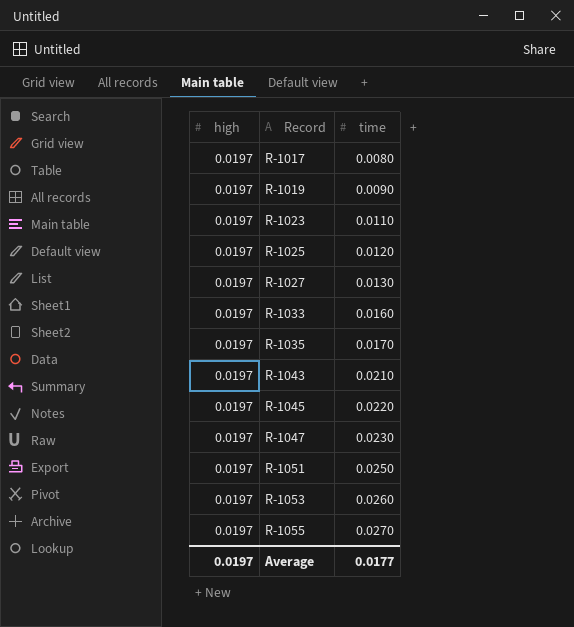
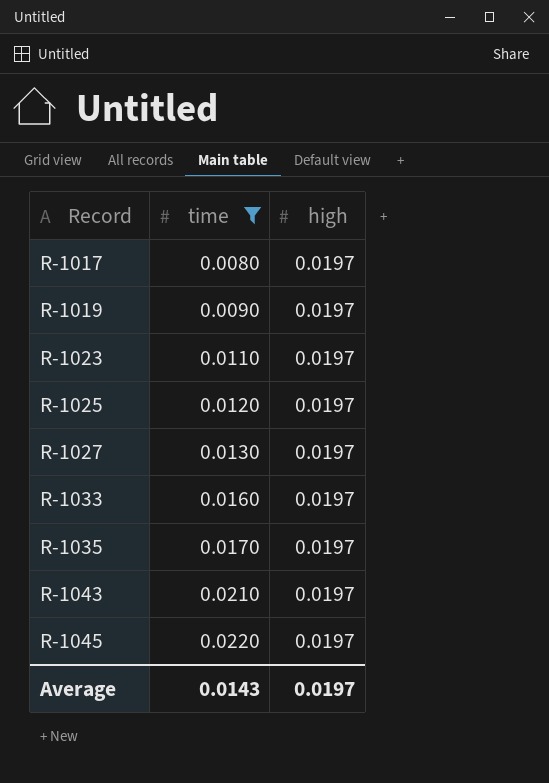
filter: none -> time <= 0.0220
column high | position: 1 -> 3
Average | time: 0.0177 -> 0.0143

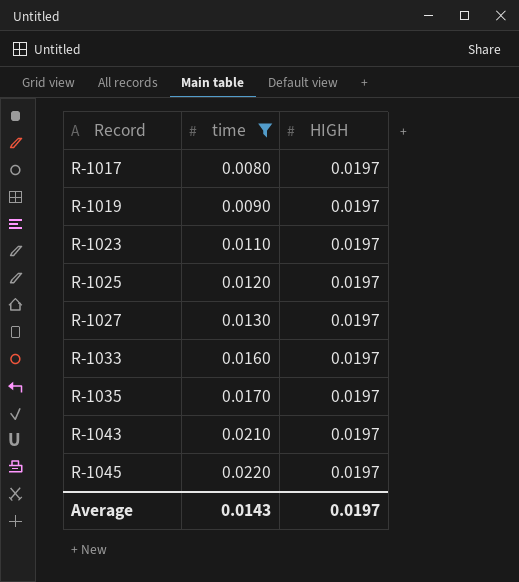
column name: high -> HIGH

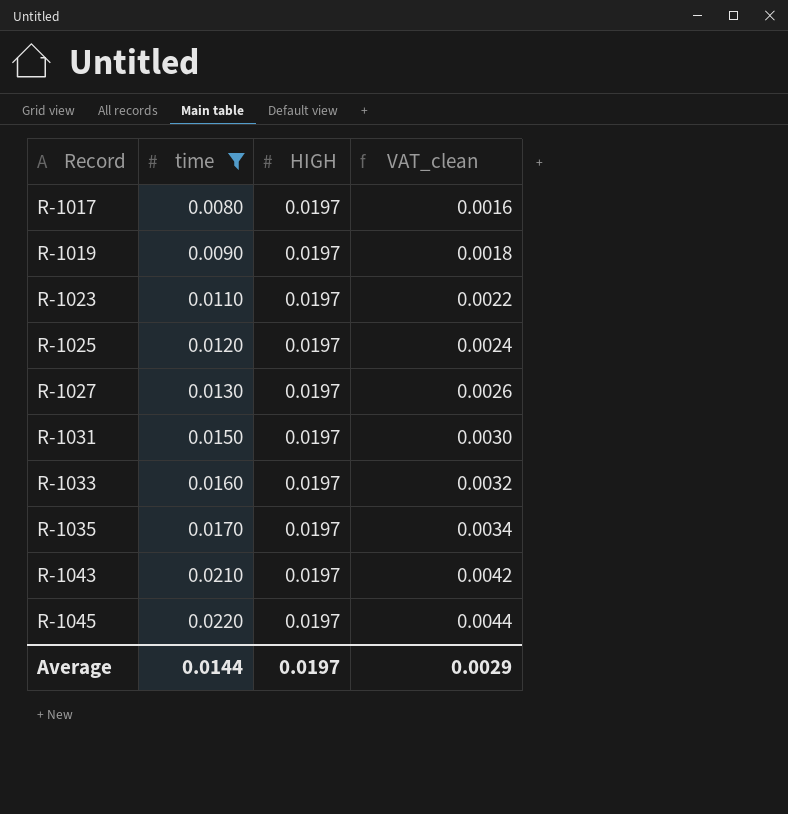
column VAT_clean | formula: none -> [time] * 0.2
row R-1031: none -> 0.0150 | 0.0197 | 0.0030
Average | time: 0.0143 -> 0.0144

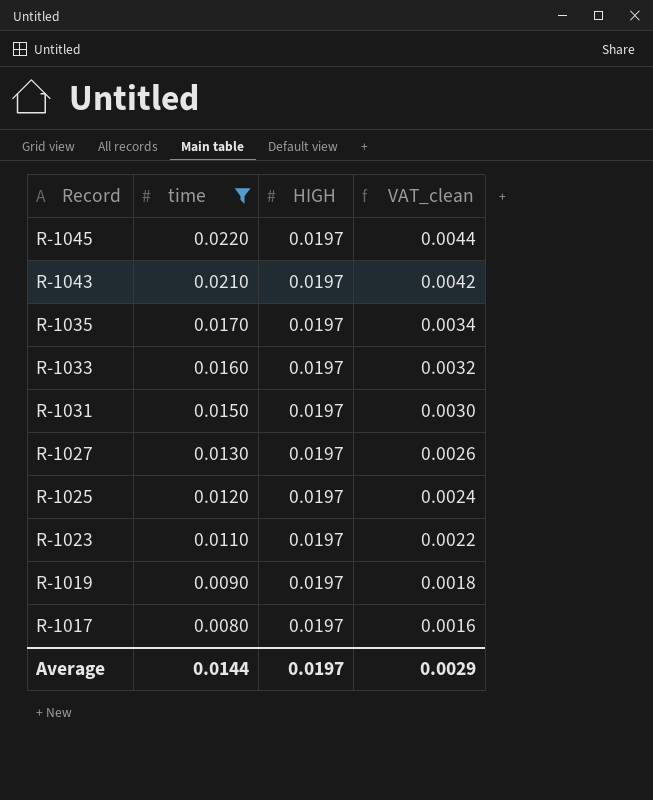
row order: Record ascending -> Record descending

